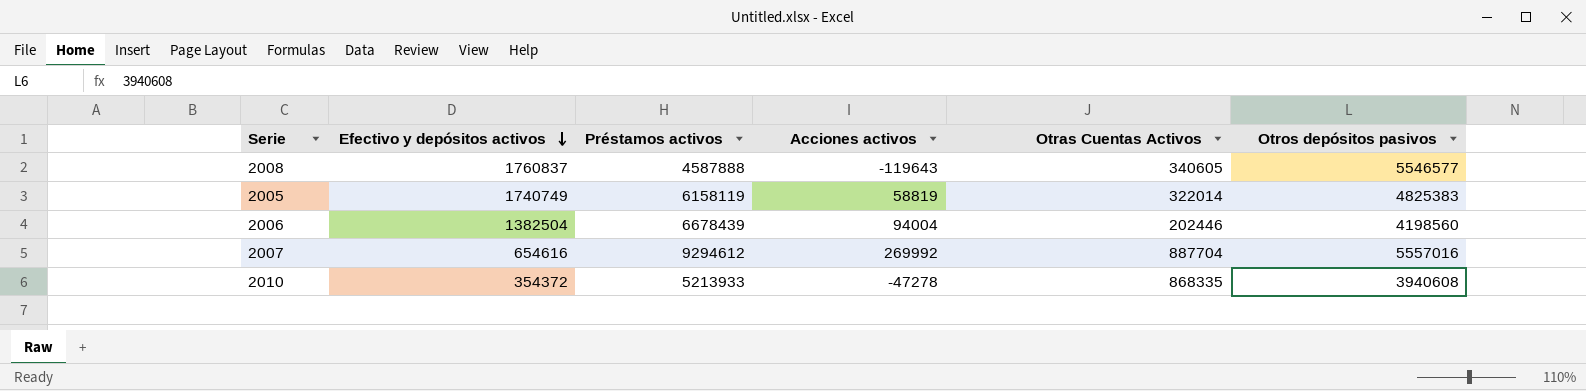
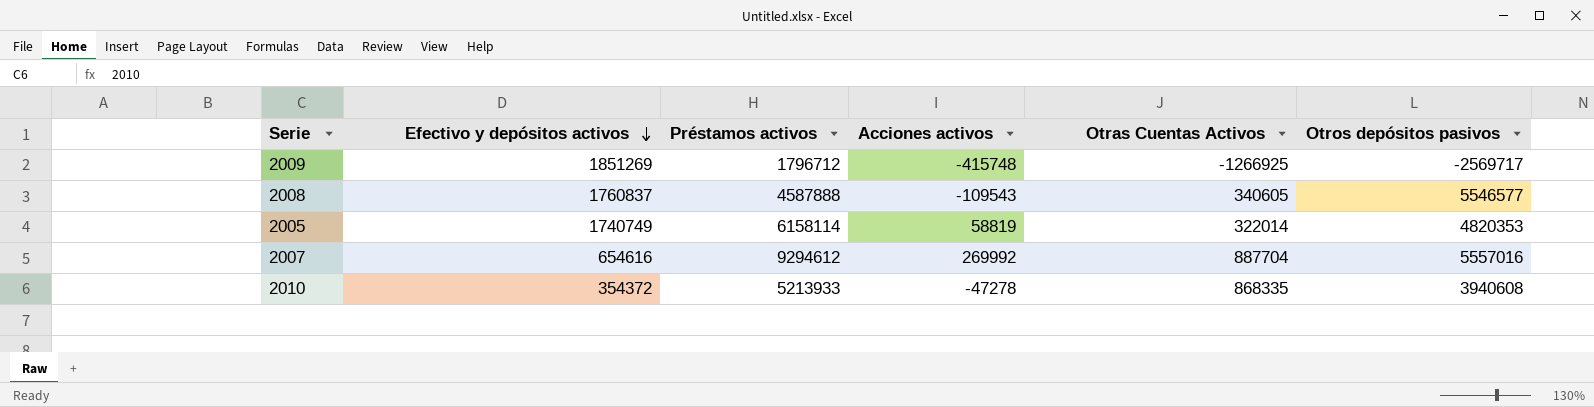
row 2006: 1382504 | 6678439 | 94004 | 202446 | 4198560 -> none
row 2009: none -> 1851269 | 1796712 | -415748 | -1266925 | -2569717
2008 | Acciones activos: -119643 -> -109543
2005 | Préstamos activos: 6158119 -> 6158114
2005 | Otros depósitos pasivos: 4825383 -> 4820353

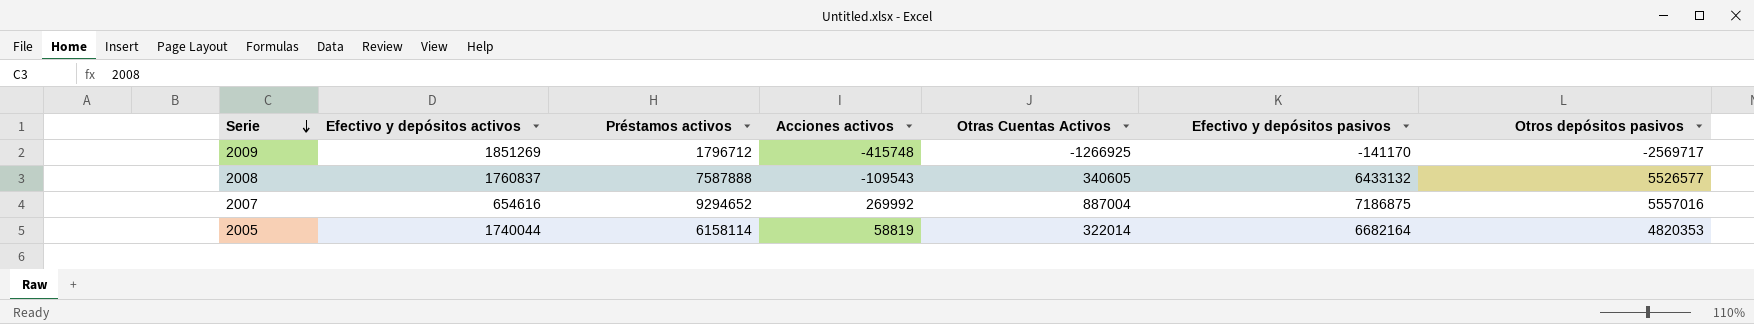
row order: Efectivo y depósitos activos descending -> Serie descending
column Efectivo y depósitos pasivos | position: none -> 6
row 2010: 354372 | 5213933 | -47278 | 868335 | 3940608 -> none
2008 | Préstamos activos: 4587888 -> 7587888
2008 | Otros depósitos pasivos: 5546577 -> 5526577
2007 | Préstamos activos: 9294612 -> 9294652
2007 | Otras Cuentas Activos: 887704 -> 887004
2005 | Efectivo y depósitos activos: 1740749 -> 1740044

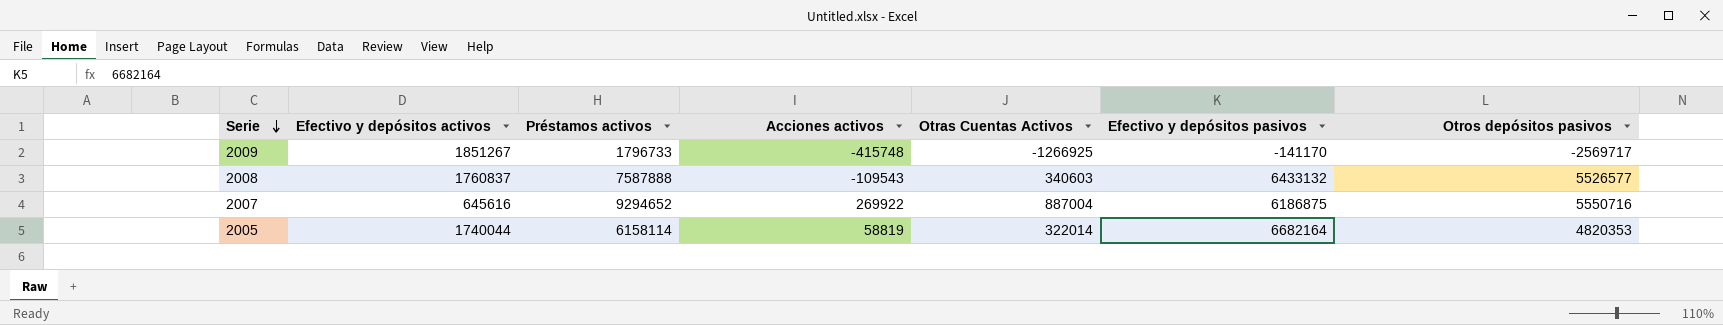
2009 | Efectivo y depósitos activos: 1851269 -> 1851267
2009 | Préstamos activos: 1796712 -> 1796733
2008 | Otras Cuentas Activos: 340605 -> 340603
2007 | Efectivo y depósitos activos: 654616 -> 645616
2007 | Acciones activos: 269992 -> 269922
2007 | Efectivo y depósitos pasivos: 7186875 -> 6186875
2007 | Otros depósitos pasivos: 5557016 -> 5550716

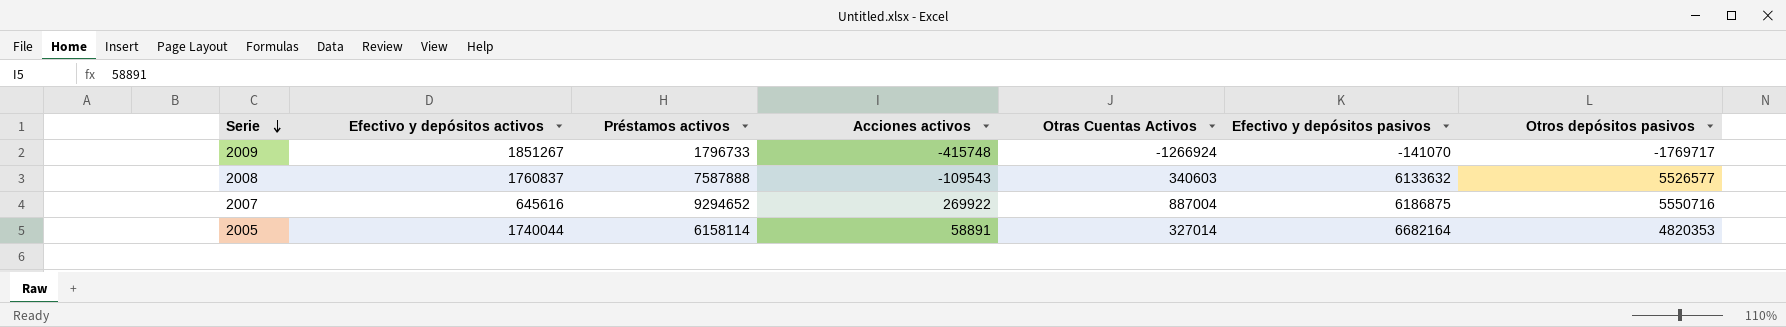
2009 | Otras Cuentas Activos: -1266925 -> -1266924
2009 | Efectivo y depósitos pasivos: -141170 -> -141070
2009 | Otros depósitos pasivos: -2569717 -> -1769717
2008 | Efectivo y depósitos pasivos: 6433132 -> 6133632
2005 | Acciones activos: 58819 -> 58891
2005 | Otras Cuentas Activos: 322014 -> 327014

